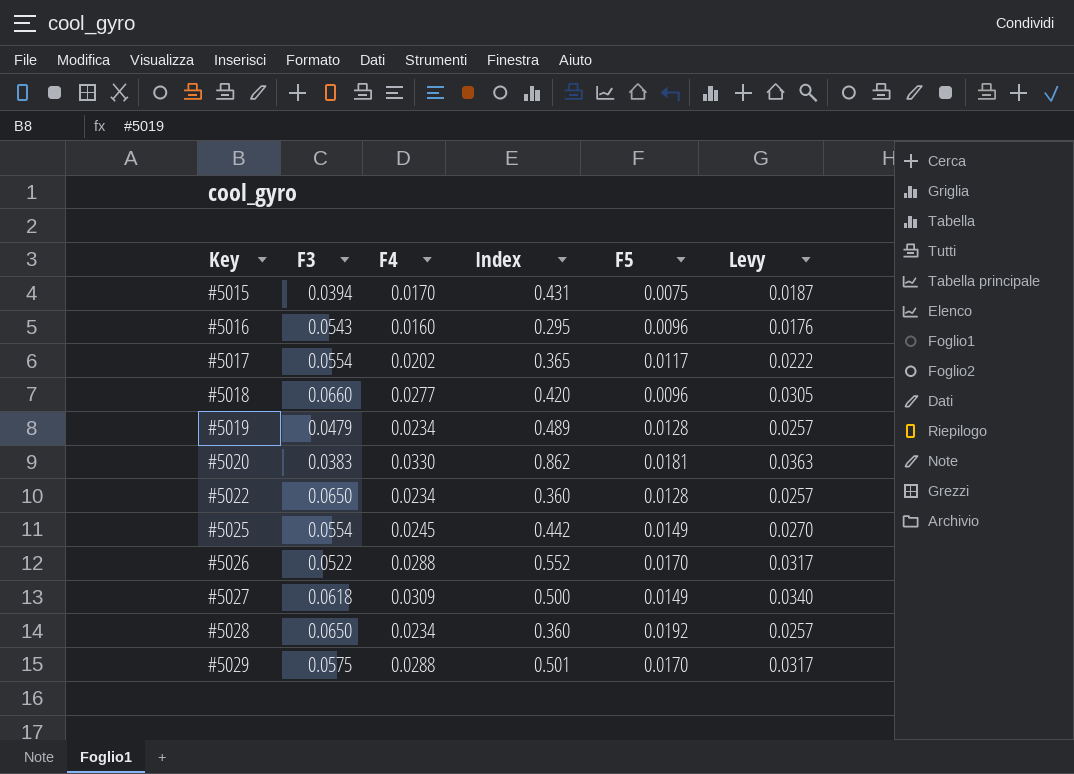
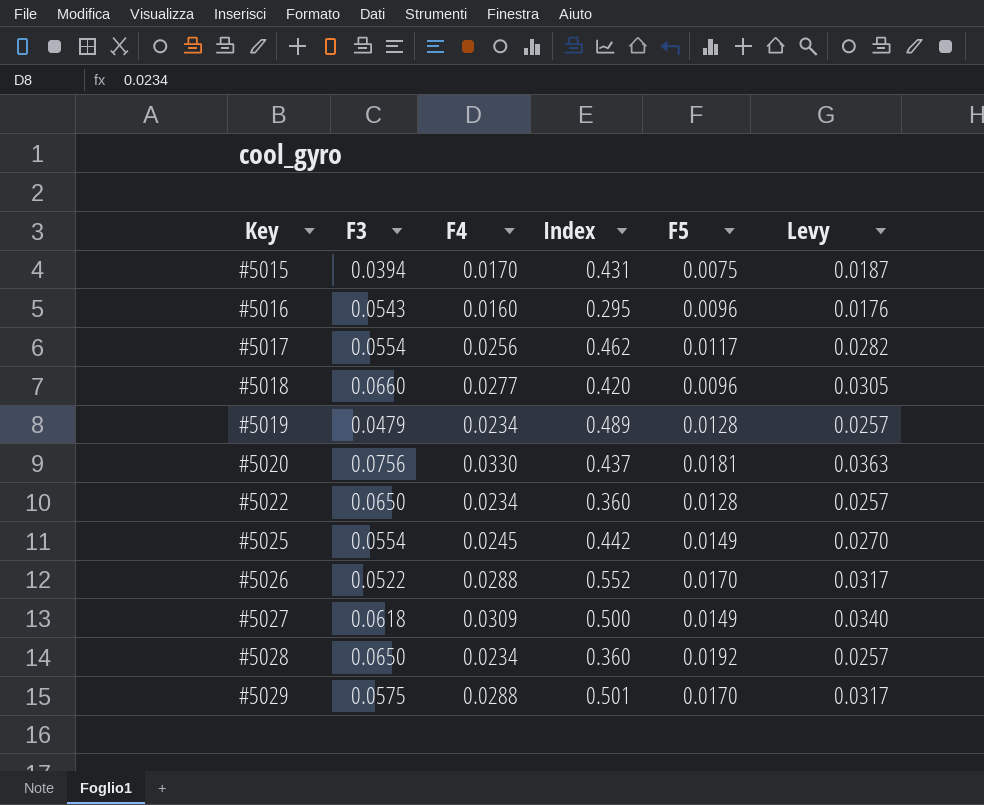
#5017 | F4: 0.0202 -> 0.0256
#5017 | Index: 0.365 -> 0.462
#5017 | Levy: 0.0222 -> 0.0282
#5020 | F3: 0.0383 -> 0.0756
#5020 | Index: 0.862 -> 0.437

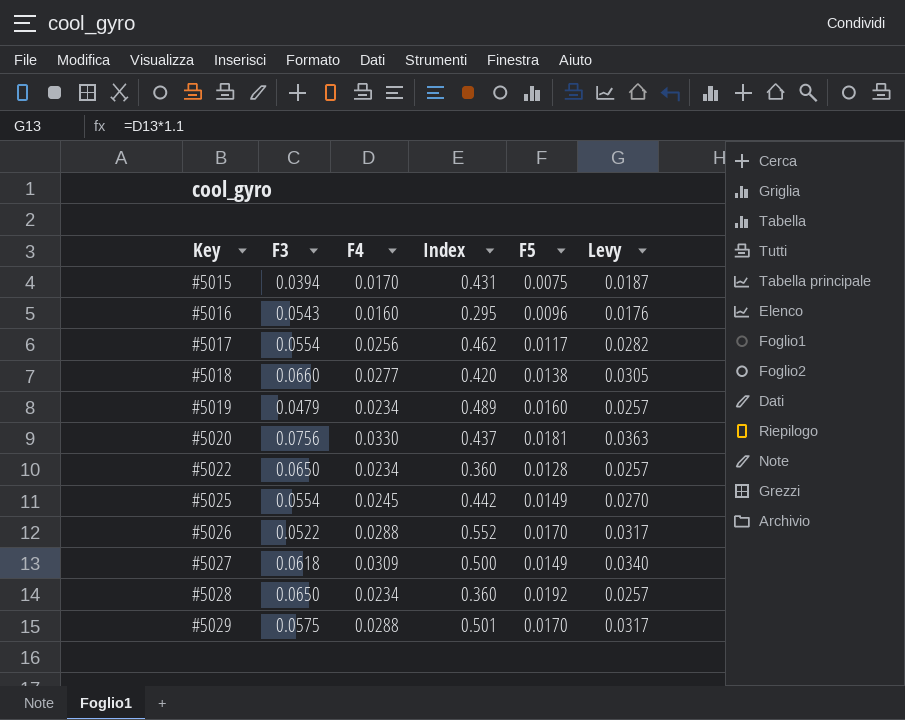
#5018 | F5: 0.0096 -> 0.0138
#5019 | F5: 0.0128 -> 0.0160

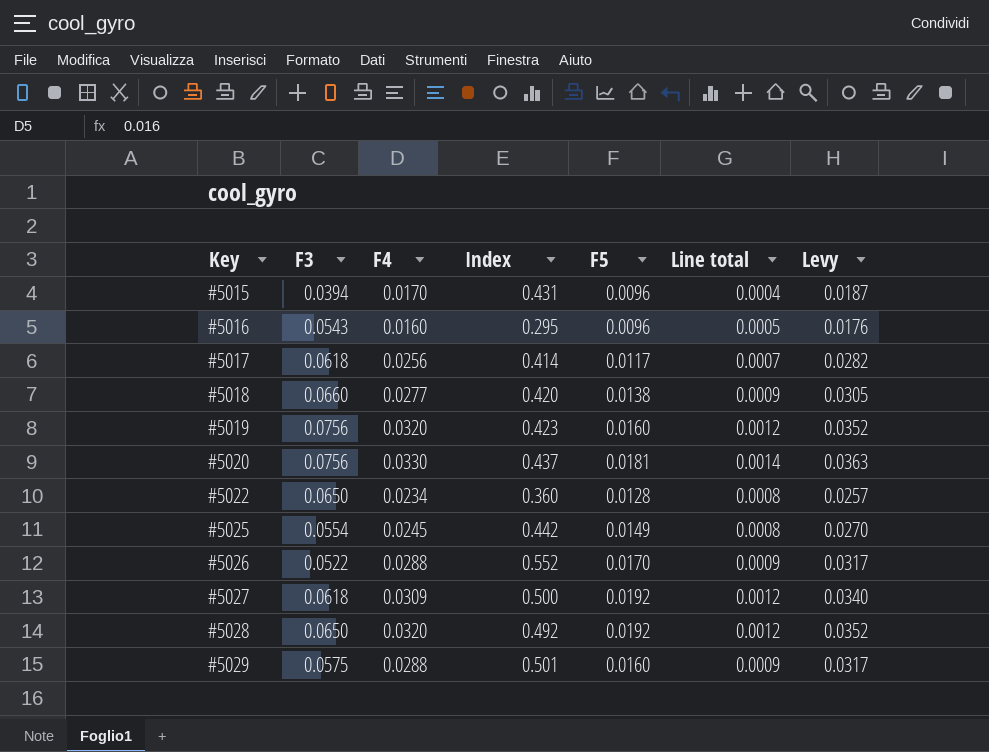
column Line total | formula: none -> [F3] * [F5]
#5015 | F5: 0.0075 -> 0.0096
#5017 | F3: 0.0554 -> 0.0618
#5017 | Index: 0.462 -> 0.414
#5019 | F3: 0.0479 -> 0.0756
#5019 | F4: 0.0234 -> 0.0320
#5019 | Index: 0.489 -> 0.423
#5019 | Levy: 0.0257 -> 0.0352
#5027 | F5: 0.0149 -> 0.0192
#5028 | F4: 0.0234 -> 0.0320
#5028 | Index: 0.360 -> 0.492
#5028 | Levy: 0.0257 -> 0.0352
#5029 | F5: 0.0170 -> 0.0160

